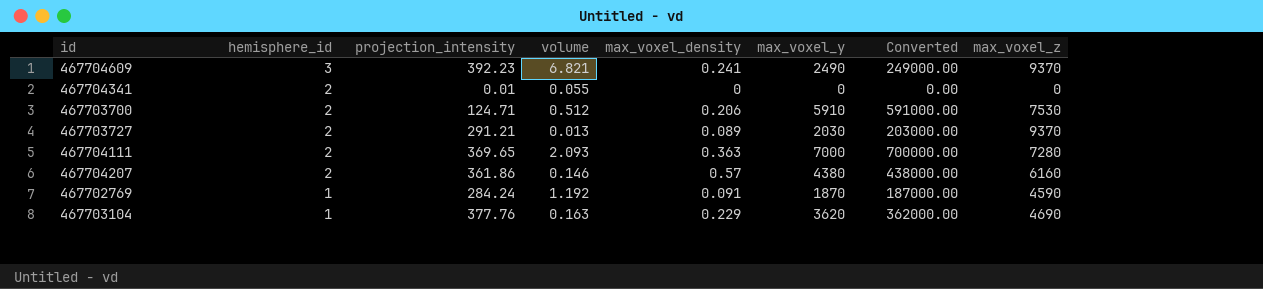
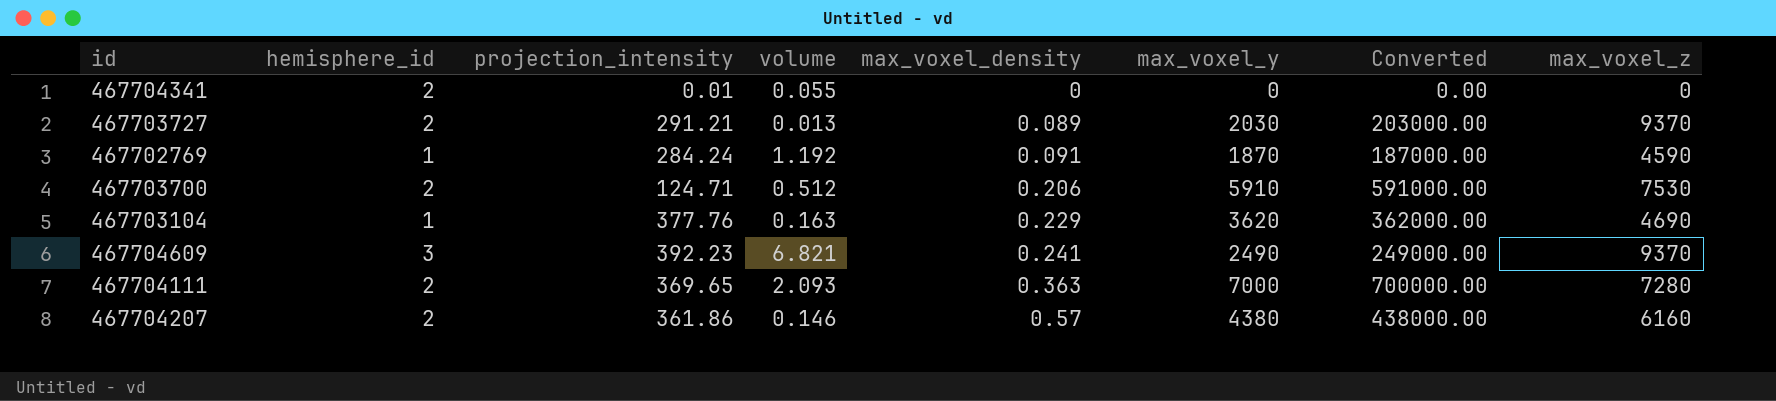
row order: hemisphere_id descending -> max_voxel_density ascending

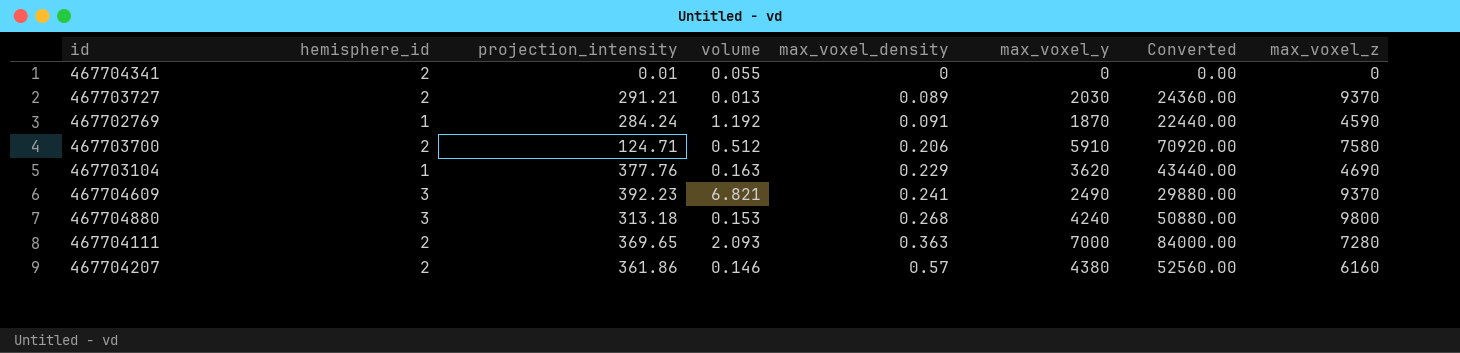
column Converted | formula: [max_voxel_y] * 100 -> [max_voxel_y] * 12
467703700 | max_voxel_z: 7530 -> 7580
row 467704880: none -> 3 | 313.18 | 0.153 | 0.268 | 4240 | 50880.00 | 9800

